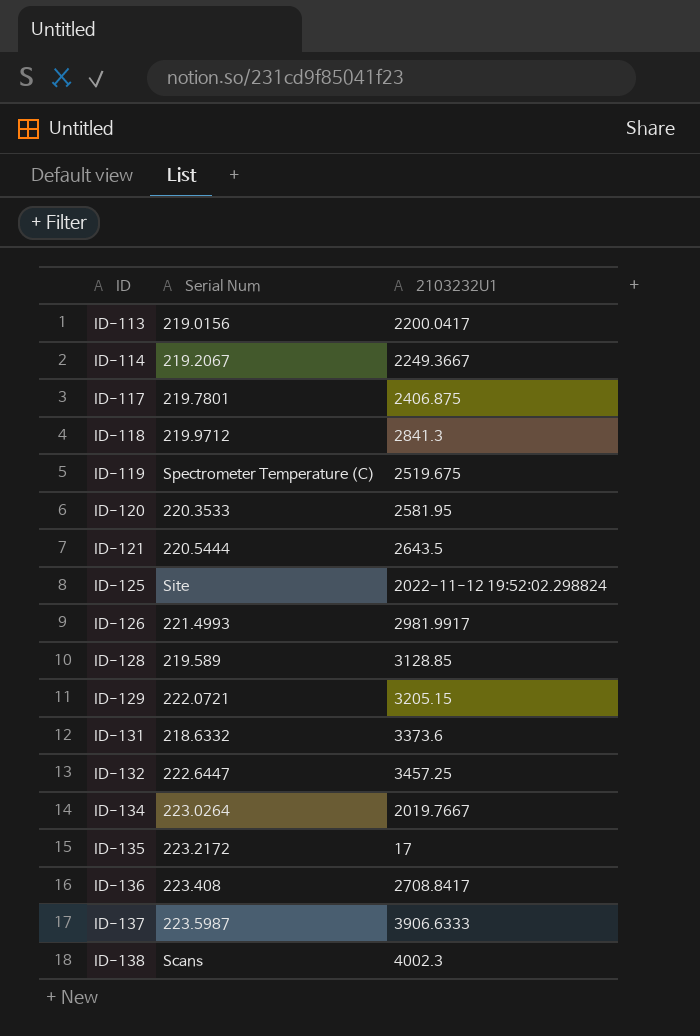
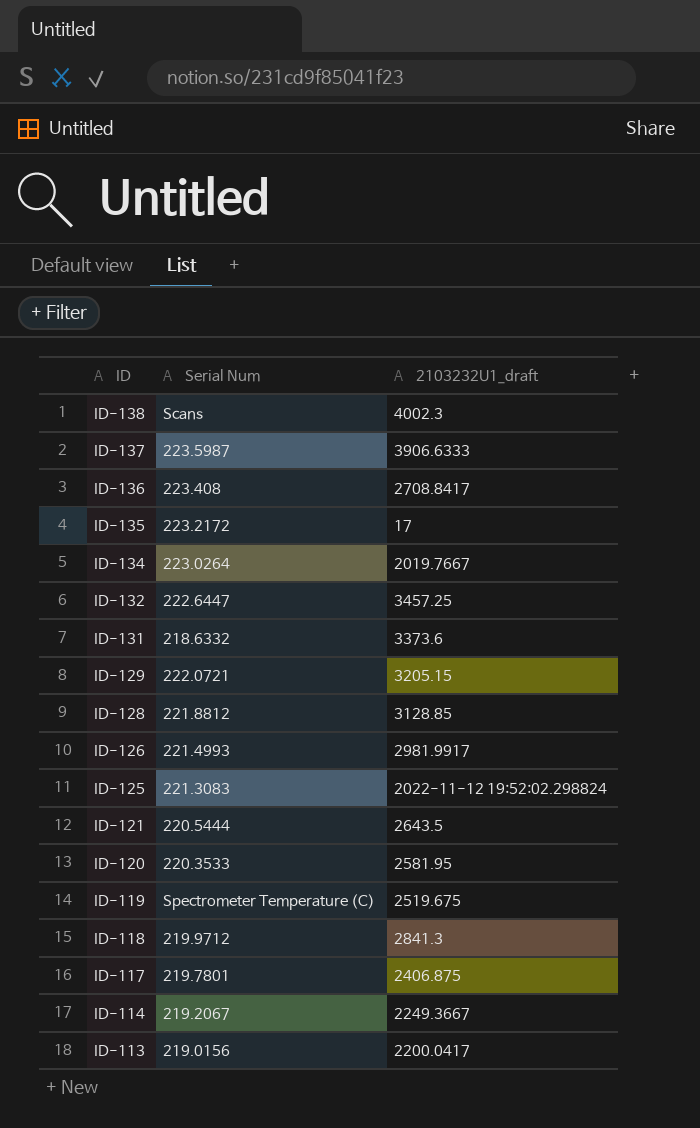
row order: ID ascending -> ID descending
column name: 2103232U1 -> 2103232U1_draft
ID-128 | Serial Num: 219.589 -> 221.8812
ID-125 | Serial Num: Site -> 221.3083

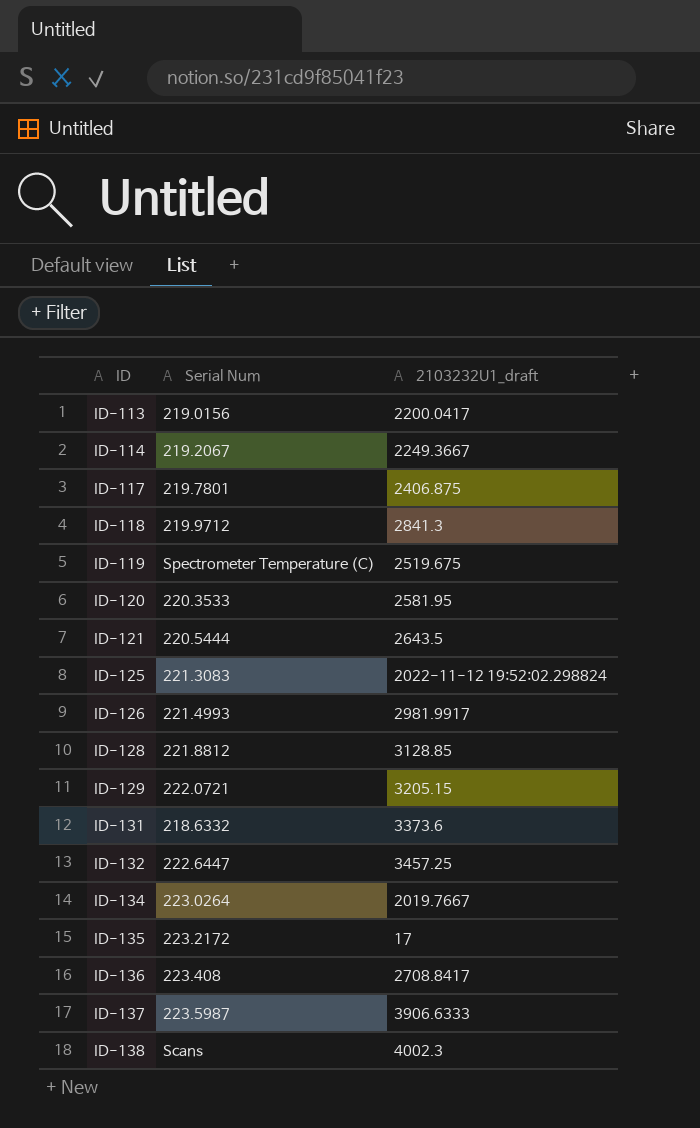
row order: ID descending -> ID ascending

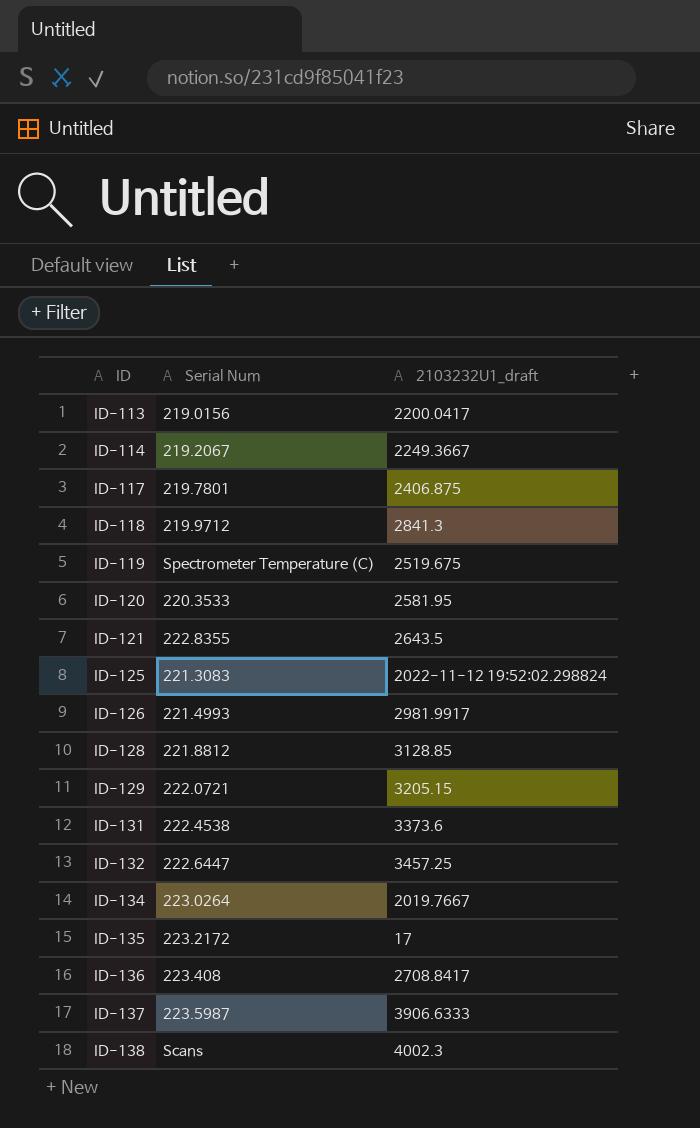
ID-121 | Serial Num: 220.5444 -> 222.8355
ID-131 | Serial Num: 218.6332 -> 222.4538

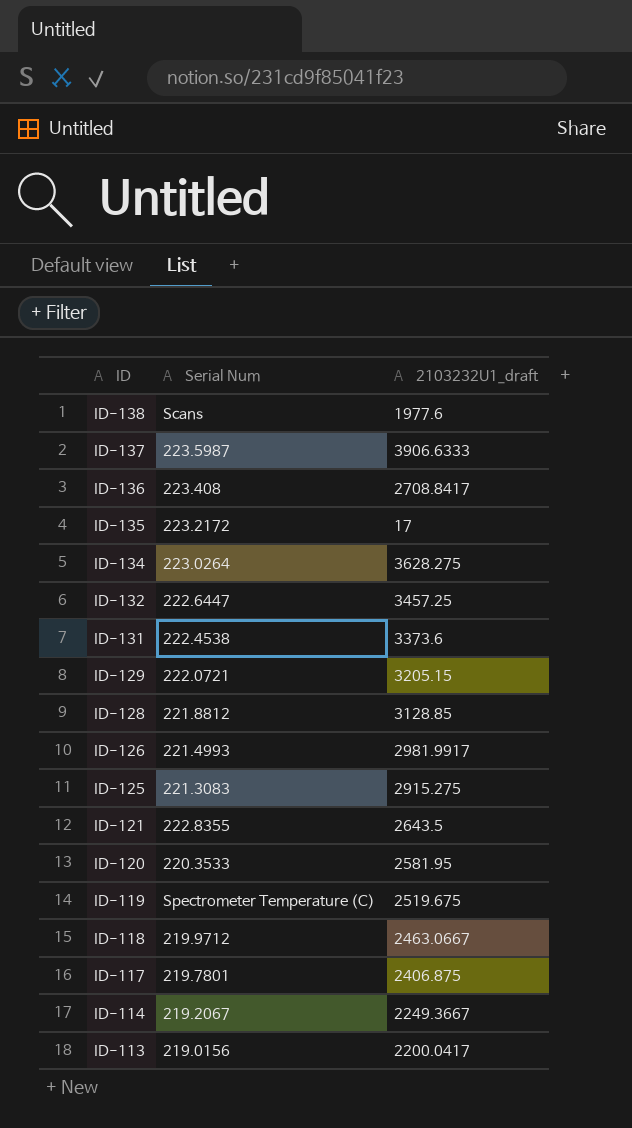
row order: ID ascending -> ID descending
ID-138 | 2103232U1_draft: 4002.3 -> 1977.6
ID-134 | 2103232U1_draft: 2019.7667 -> 3628.275
ID-125 | 2103232U1_draft: 2022-11-12 19:52:02.298824 -> 2915.275
ID-118 | 2103232U1_draft: 2841.3 -> 2463.0667

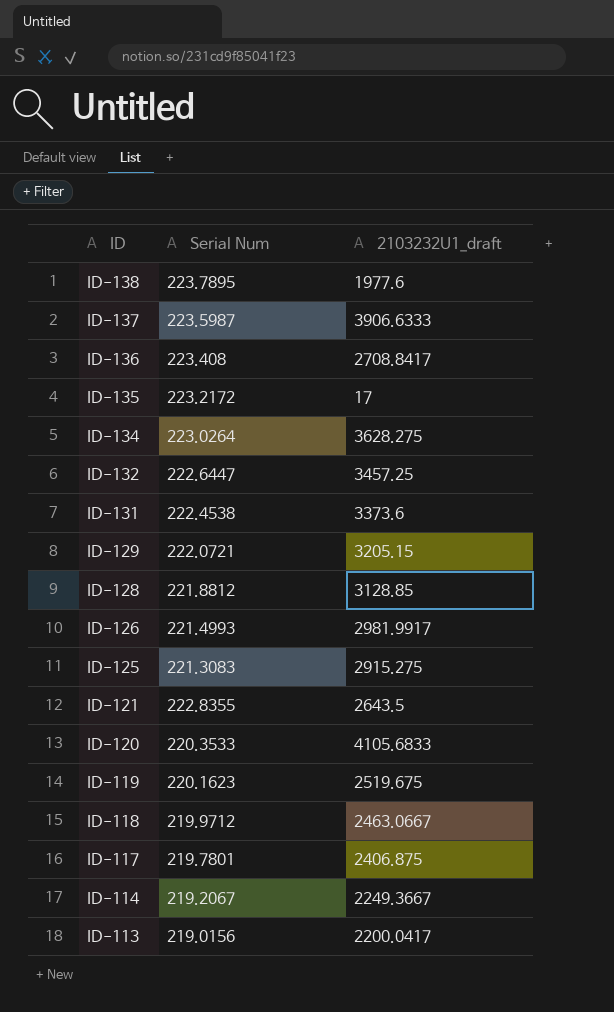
ID-138 | Serial Num: Scans -> 223.7895
ID-120 | 2103232U1_draft: 2581.95 -> 4105.6833
ID-119 | Serial Num: Spectrometer Temperature (C) -> 220.1623

